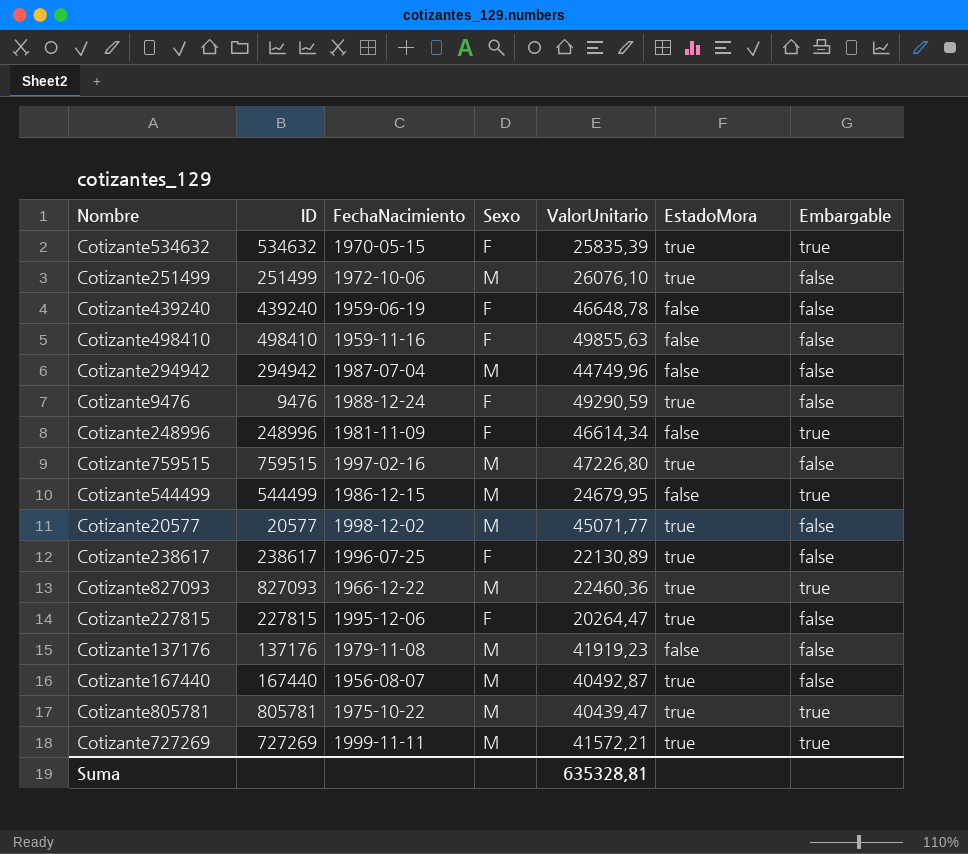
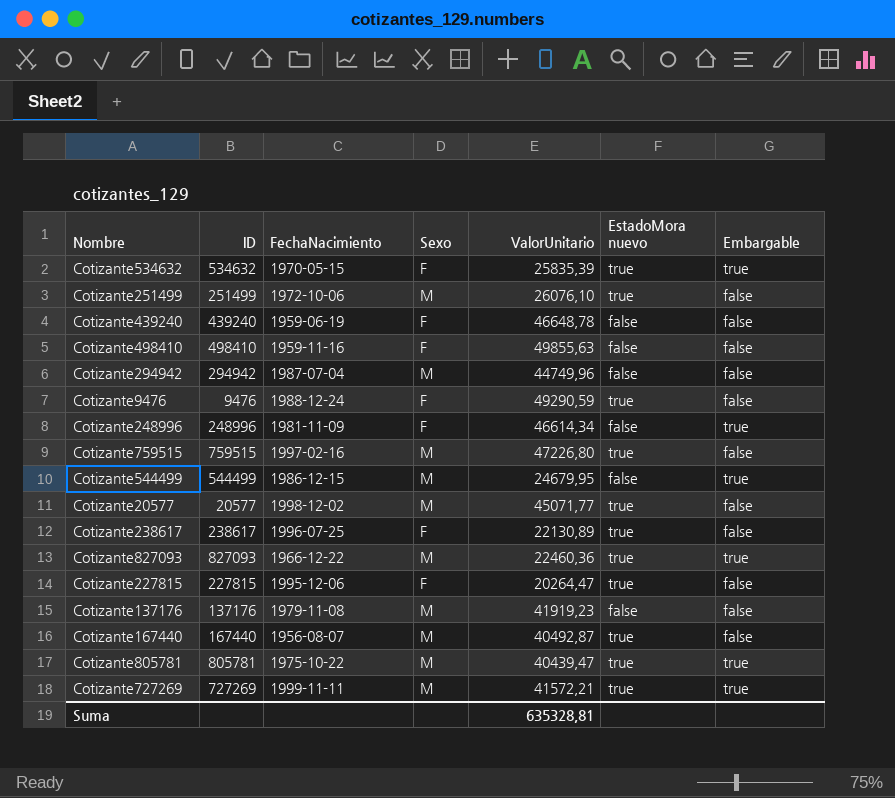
column name: EstadoMora -> EstadoMora nuevo

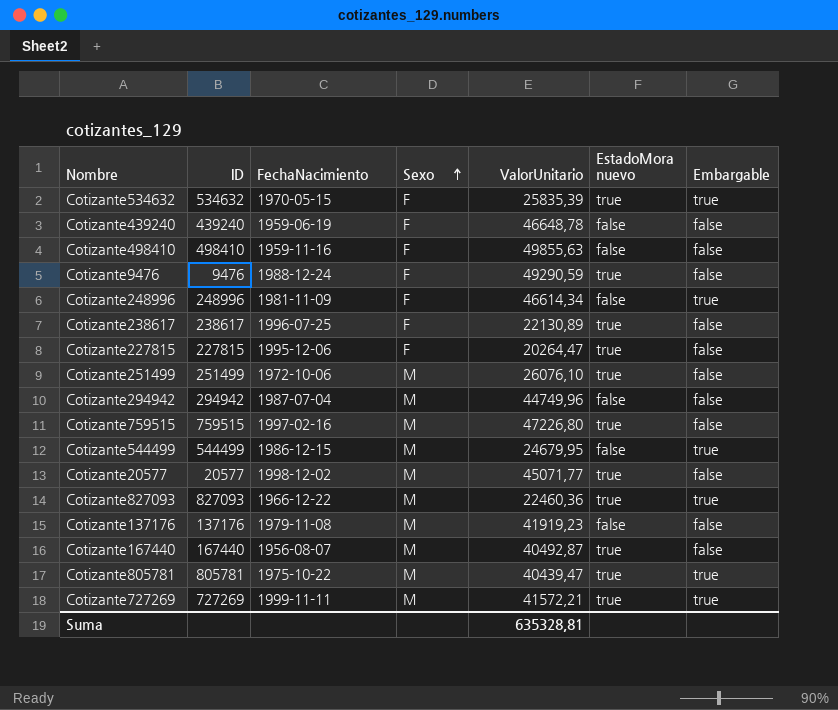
row order: none -> Sexo ascending

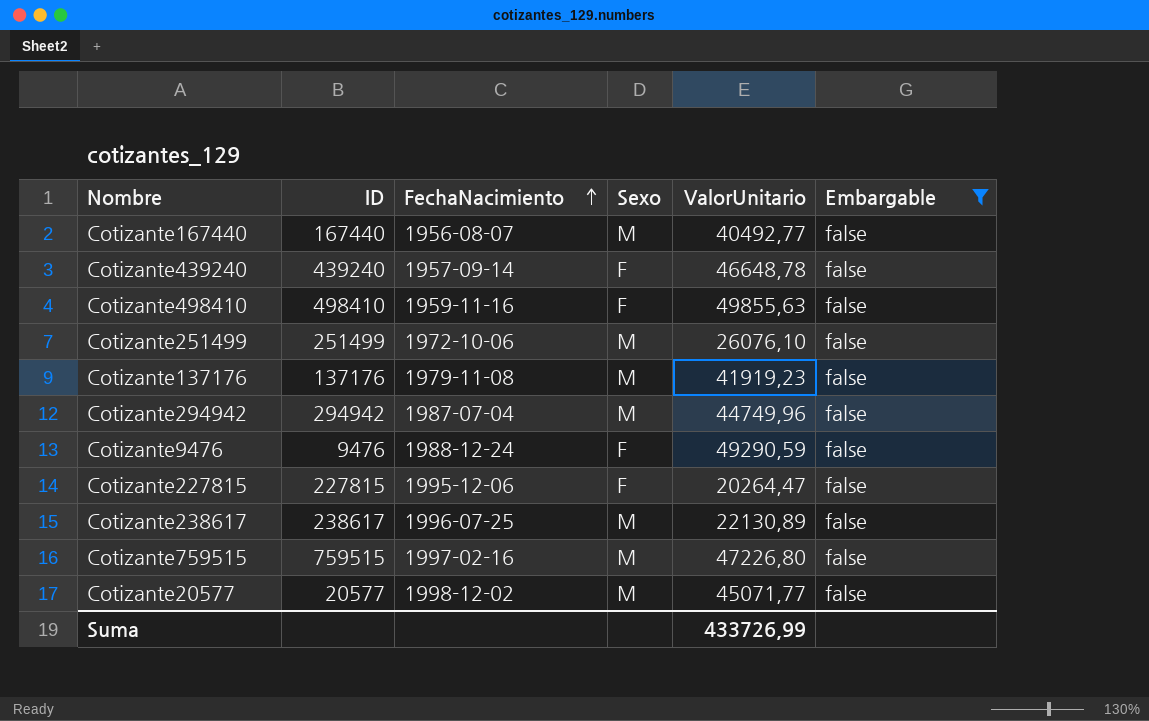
filter: none -> Embargable = false
row order: Sexo ascending -> FechaNacimiento ascending
column EstadoMora nuevo | position: 6 -> none
Cotizante167440 | ValorUnitario: 40492,87 -> 40492,77
Cotizante439240 | FechaNacimiento: 1959-06-19 -> 1957-09-14
Cotizante238617 | Sexo: F -> M
Suma | ValorUnitario: 635328,81 -> 433726,99

